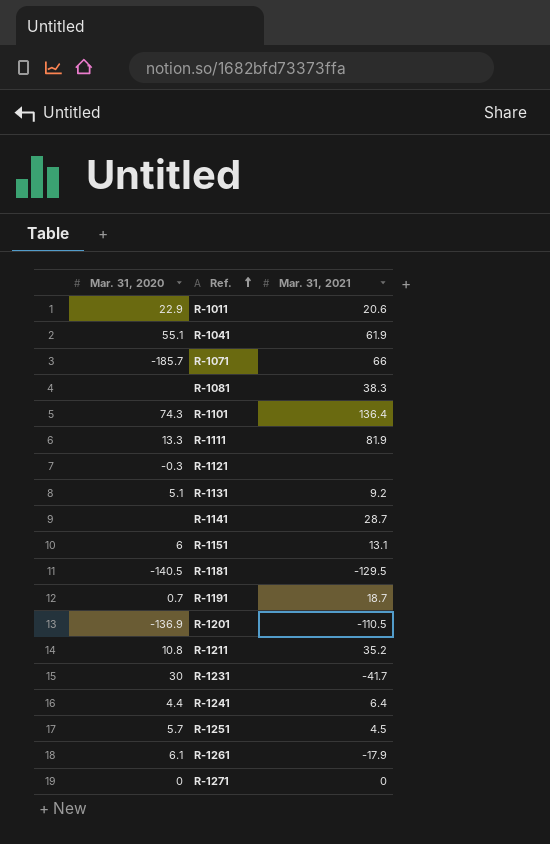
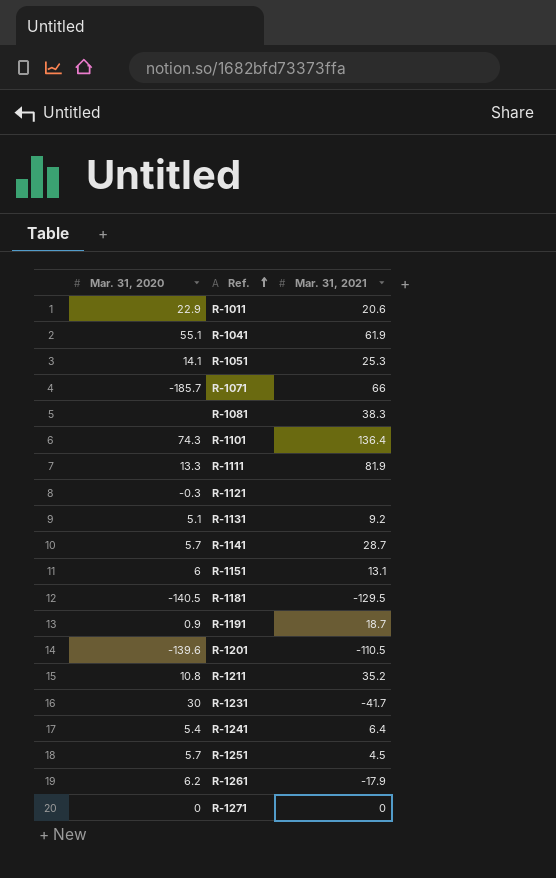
row R-1051: none -> 14.1 | 25.3
R-1141 | Mar. 31, 2020: none -> 5.7
R-1191 | Mar. 31, 2020: 0.7 -> 0.9
R-1201 | Mar. 31, 2020: -136.9 -> -139.6
R-1241 | Mar. 31, 2020: 4.4 -> 5.4
R-1261 | Mar. 31, 2020: 6.1 -> 6.2

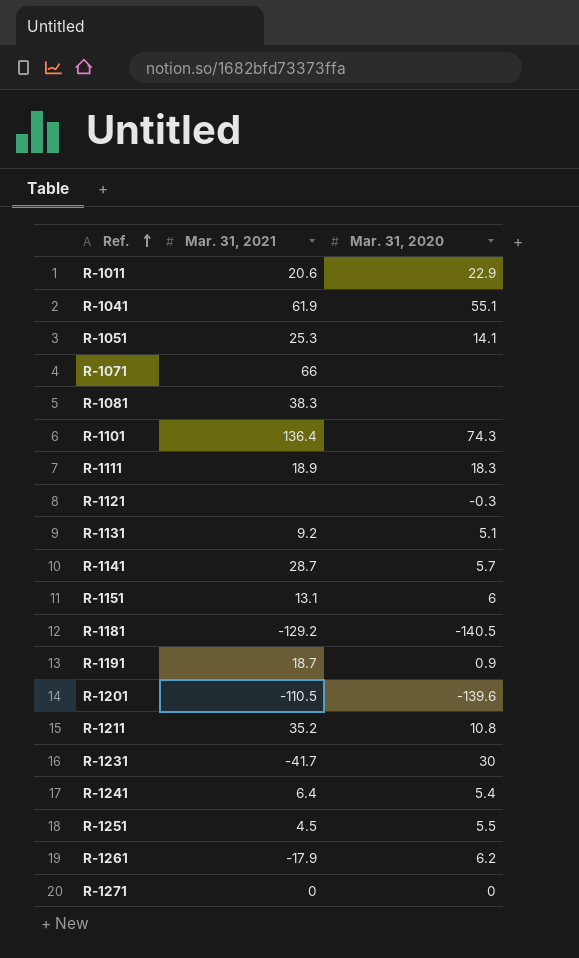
column Mar. 31, 2020 | position: 1 -> 3
R-1071 | Mar. 31, 2020: -185.7 -> none
R-1111 | Mar. 31, 2021: 81.9 -> 18.9
R-1111 | Mar. 31, 2020: 13.3 -> 18.3
R-1181 | Mar. 31, 2021: -129.5 -> -129.2
R-1251 | Mar. 31, 2020: 5.7 -> 5.5

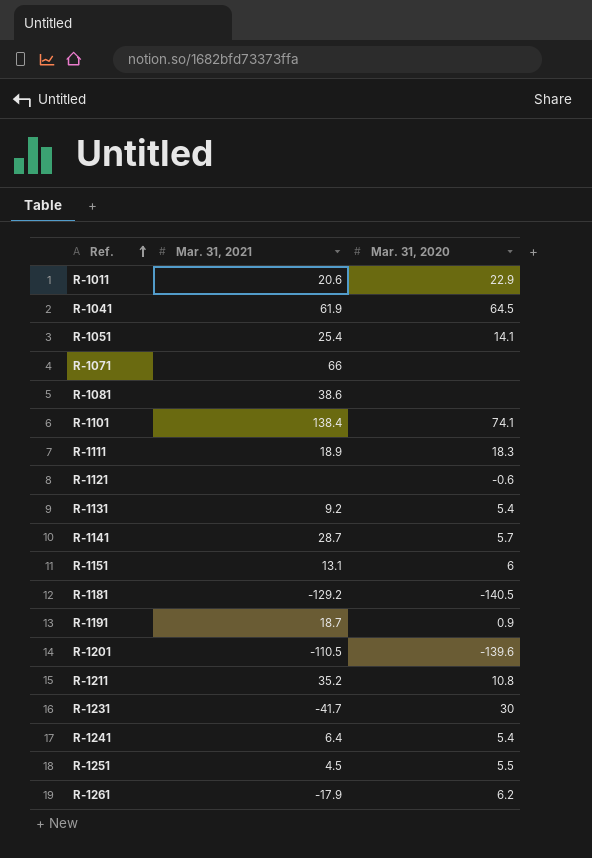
row R-1271: 0 | 0 -> none
R-1041 | Mar. 31, 2020: 55.1 -> 64.5
R-1051 | Mar. 31, 2021: 25.3 -> 25.4
R-1081 | Mar. 31, 2021: 38.3 -> 38.6
R-1101 | Mar. 31, 2021: 136.4 -> 138.4
R-1101 | Mar. 31, 2020: 74.3 -> 74.1
R-1121 | Mar. 31, 2020: -0.3 -> -0.6
R-1131 | Mar. 31, 2020: 5.1 -> 5.4

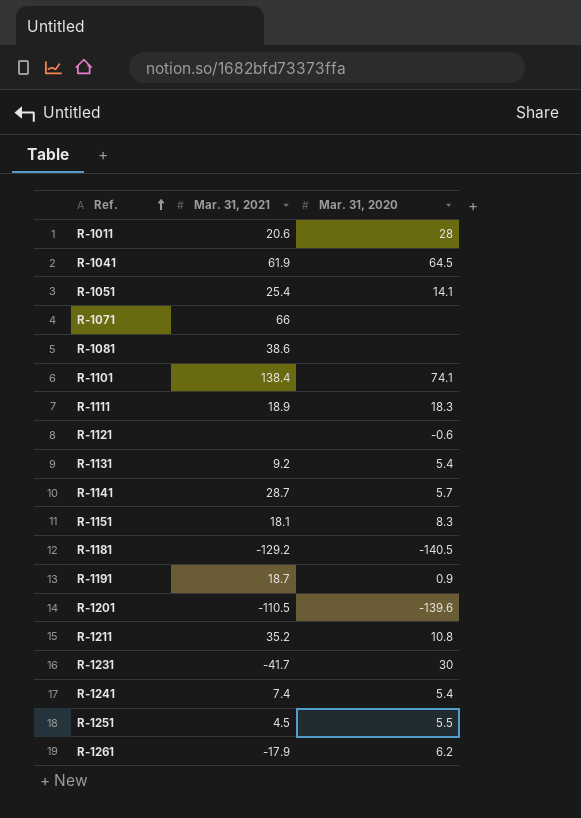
R-1011 | Mar. 31, 2020: 22.9 -> 28
R-1151 | Mar. 31, 2021: 13.1 -> 18.1
R-1151 | Mar. 31, 2020: 6 -> 8.3
R-1241 | Mar. 31, 2021: 6.4 -> 7.4

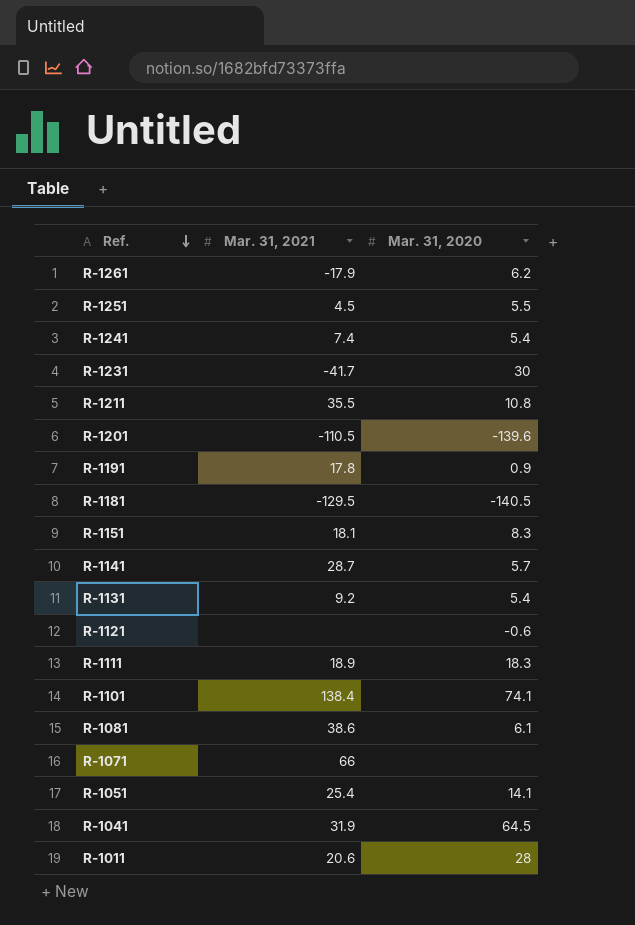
row order: Ref. ascending -> Ref. descending
R-1211 | Mar. 31, 2021: 35.2 -> 35.5
R-1191 | Mar. 31, 2021: 18.7 -> 17.8
R-1181 | Mar. 31, 2021: -129.2 -> -129.5
R-1081 | Mar. 31, 2020: none -> 6.1
R-1041 | Mar. 31, 2021: 61.9 -> 31.9

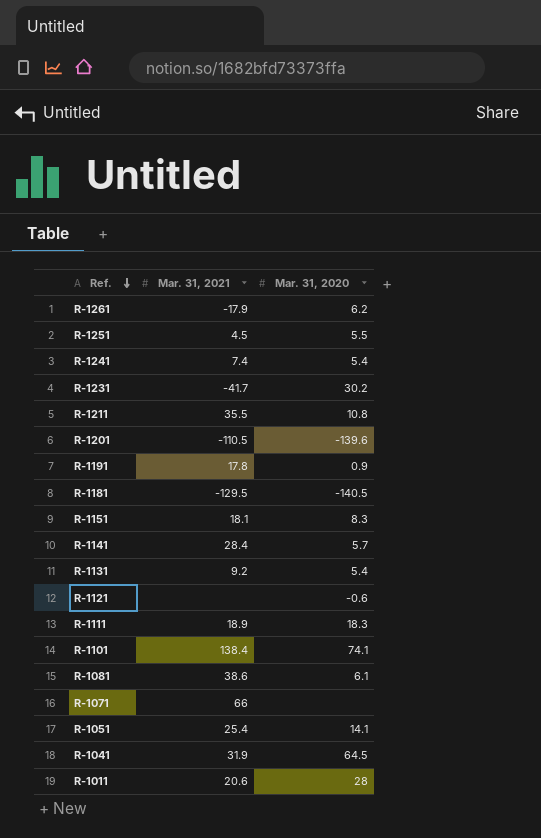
R-1231 | Mar. 31, 2020: 30 -> 30.2
R-1141 | Mar. 31, 2021: 28.7 -> 28.4

